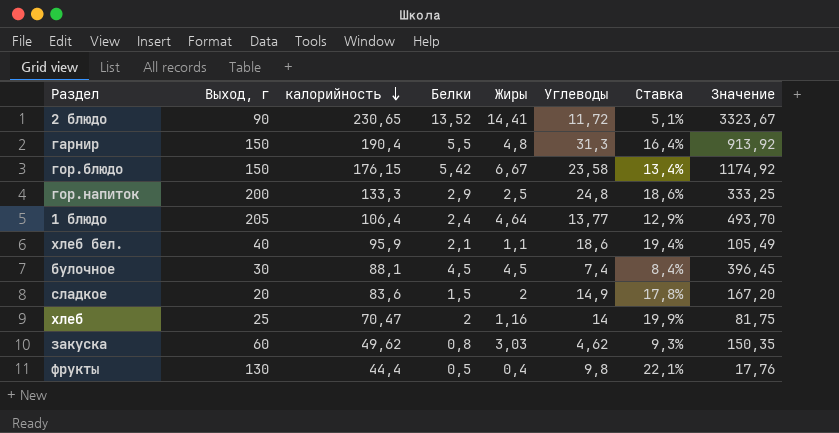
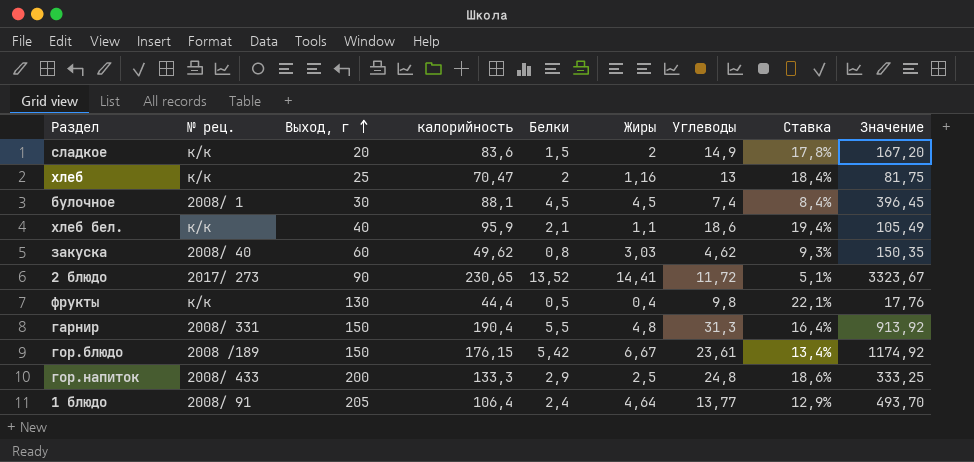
row order: калорийность descending -> Выход, г ascending
column № рец. | position: none -> 2
хлеб | Углеводы: 14 -> 13
хлеб | Ставка: 19,9% -> 18,4%
гор.блюдо | Углеводы: 23,58 -> 23,61

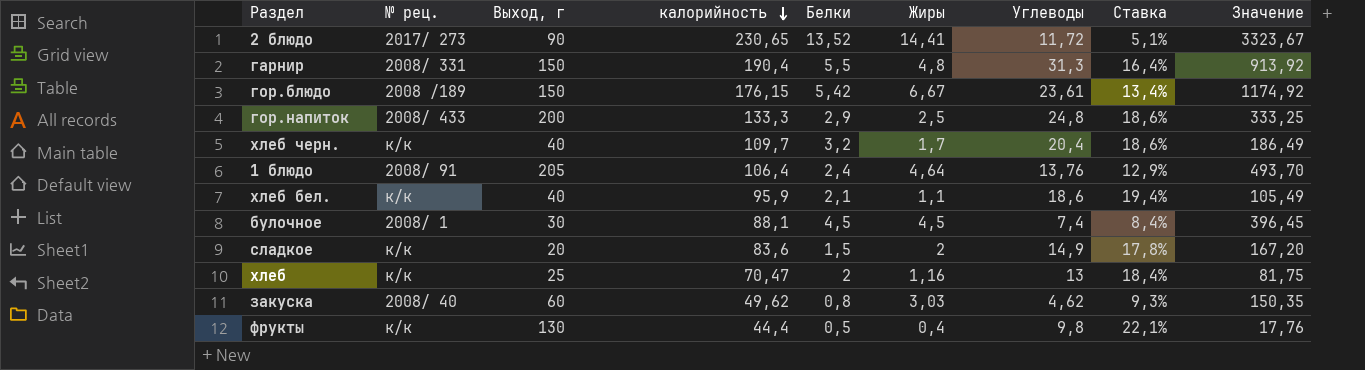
row order: Выход, г ascending -> калорийность descending
row хлеб черн.: none -> к/к | 40 | 109,7 | 3,2 | 1,7 | 20,4 | 18,6% | 186,49
1 блюдо | Углеводы: 13,77 -> 13,76

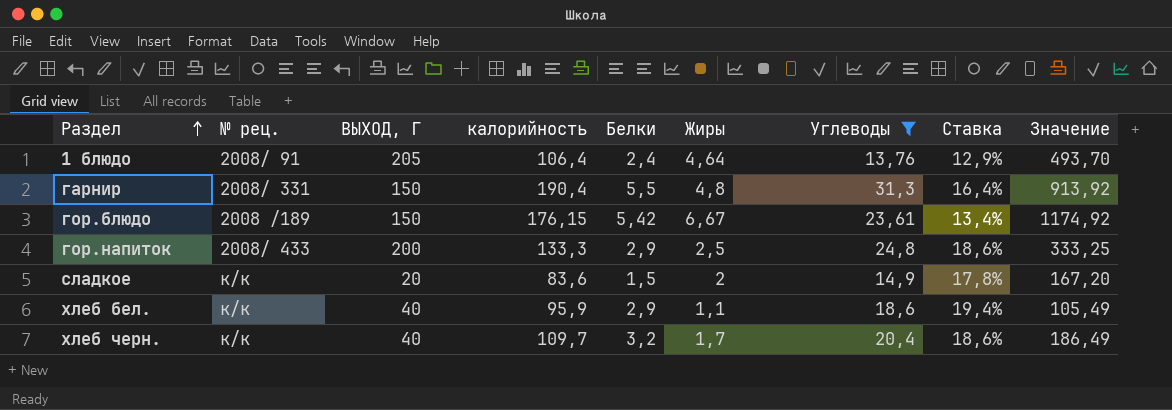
filter: none -> Углеводы >= 13,76
row order: калорийность descending -> Раздел ascending
column name: Выход, г -> ВЫХОД, Г
хлеб бел. | Белки: 2,1 -> 2,9

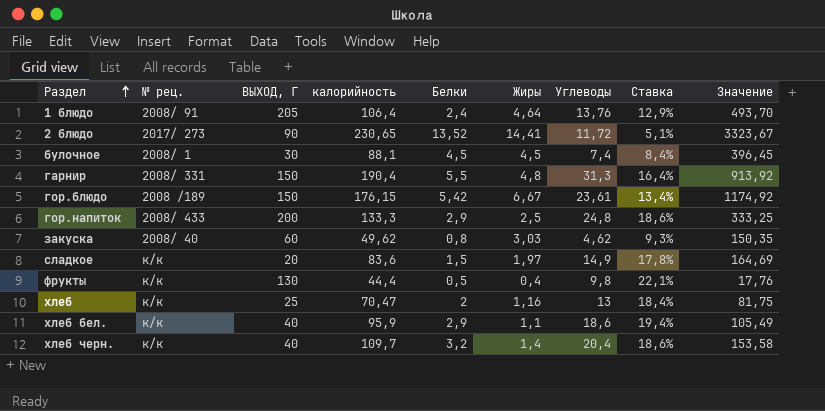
filter: Углеводы >= 13,76 -> none
сладкое | Жиры: 2 -> 1,97
сладкое | Значение: 167,20 -> 164,69
хлеб черн. | Жиры: 1,7 -> 1,4
хлеб черн. | Значение: 186,49 -> 153,58

